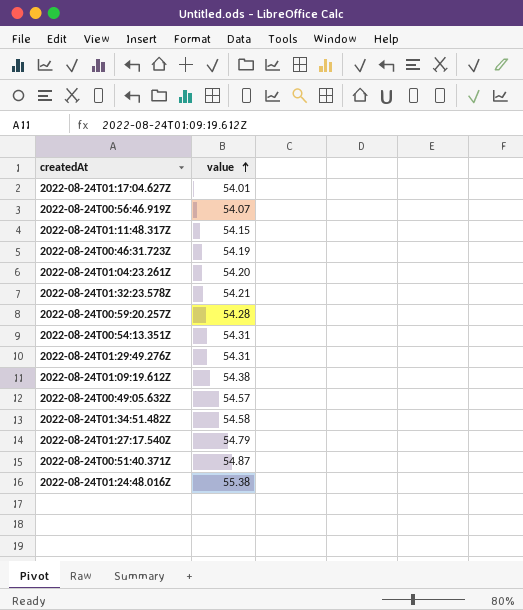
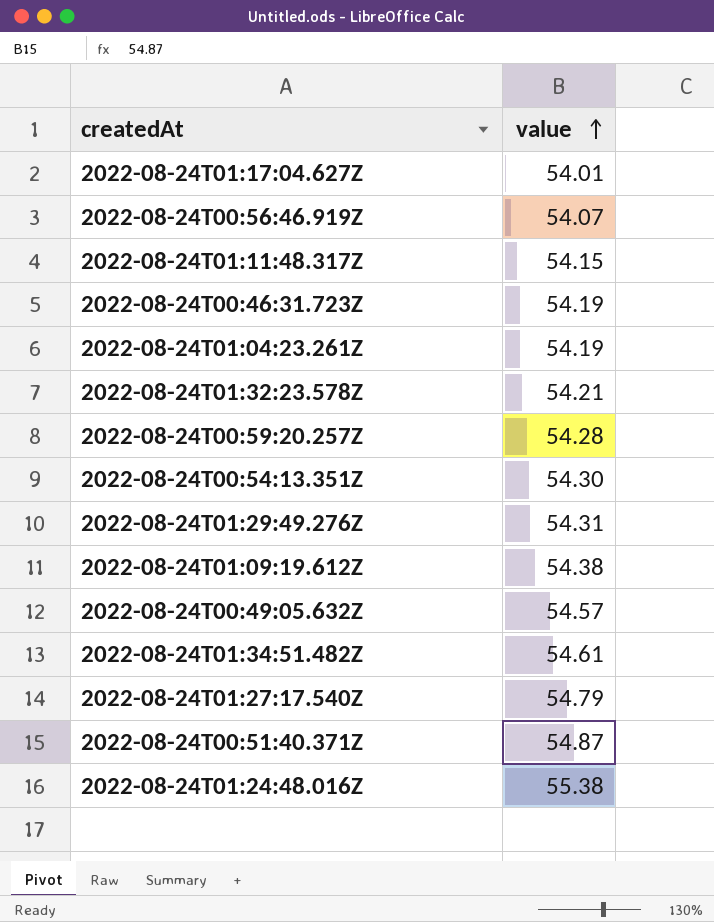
2022-08-24T01:04:23.261Z | value: 54.20 -> 54.19
2022-08-24T00:54:13.351Z | value: 54.31 -> 54.30
2022-08-24T01:34:51.482Z | value: 54.58 -> 54.61

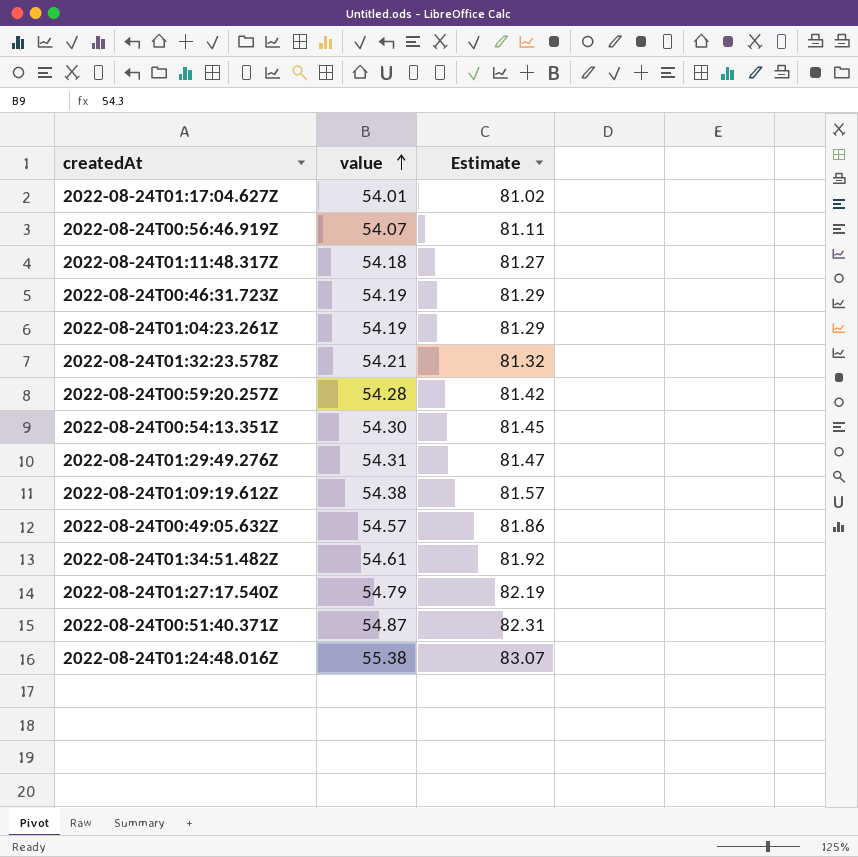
column Estimate | formula: none -> [value] * 1.5
2022-08-24T01:11:48.317Z | value: 54.15 -> 54.18

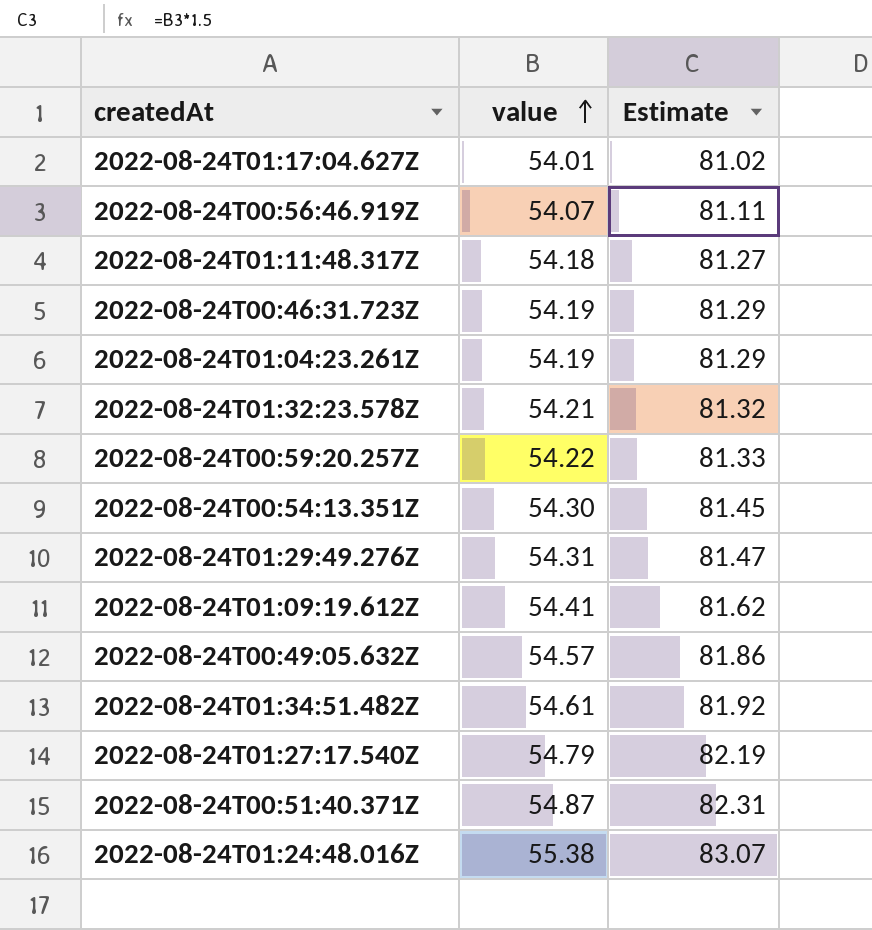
2022-08-24T00:59:20.257Z | value: 54.28 -> 54.22
2022-08-24T00:59:20.257Z | Estimate: 81.42 -> 81.33
2022-08-24T01:09:19.612Z | value: 54.38 -> 54.41
2022-08-24T01:09:19.612Z | Estimate: 81.57 -> 81.62

